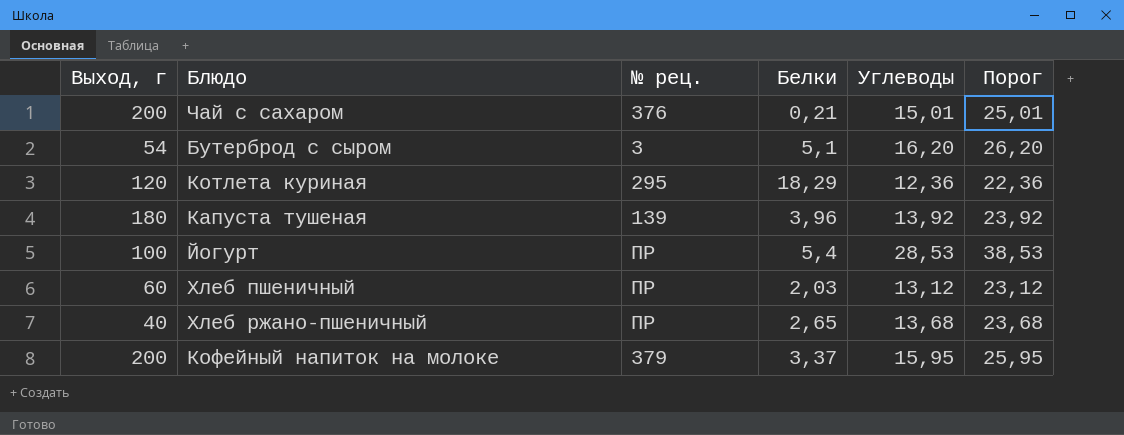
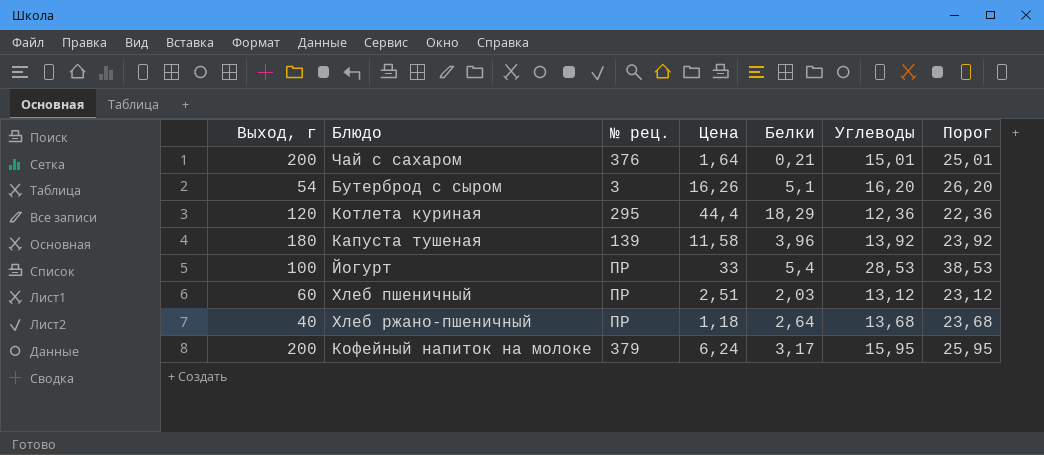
column Цена | position: none -> 4
Хлеб ржано-пшеничный | Белки: 2,65 -> 2,64
Кофейный напиток на молоке | Белки: 3,37 -> 3,17

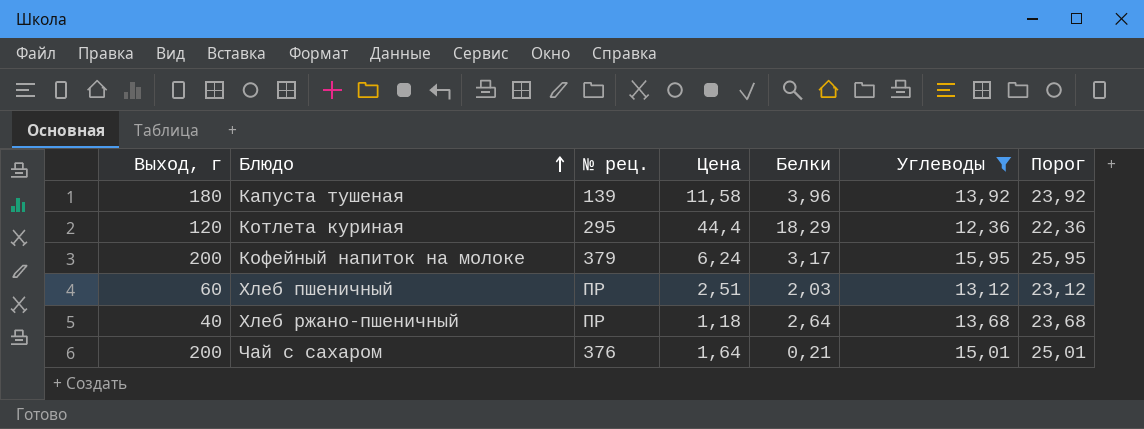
filter: none -> Углеводы <= 15,95
row order: none -> Блюдо ascending

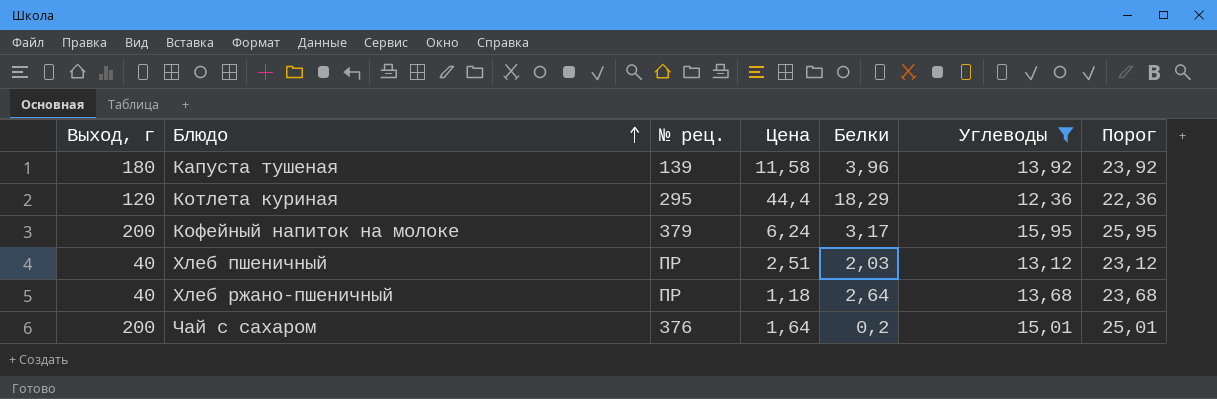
Хлеб пшеничный | Выход, г: 60 -> 40
Чай с сахаром | Белки: 0,21 -> 0,2

